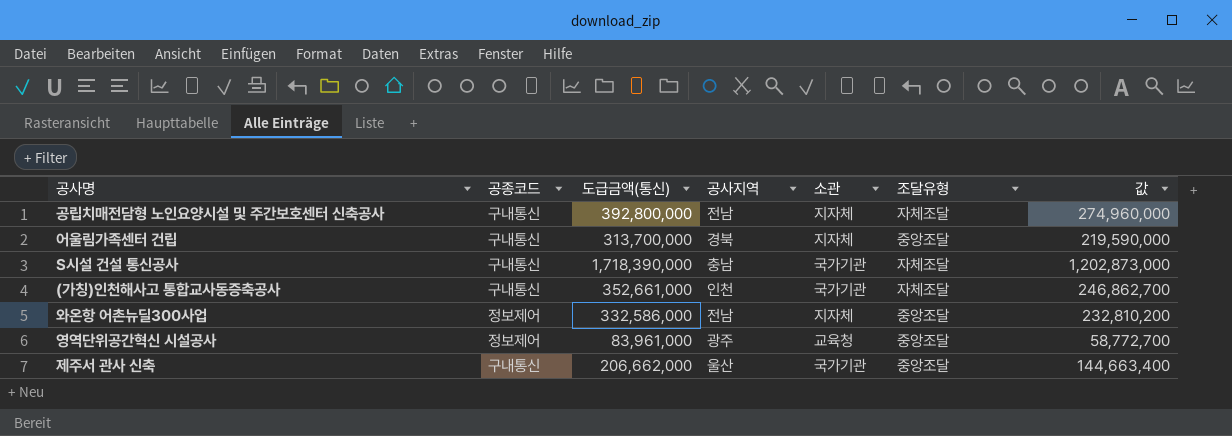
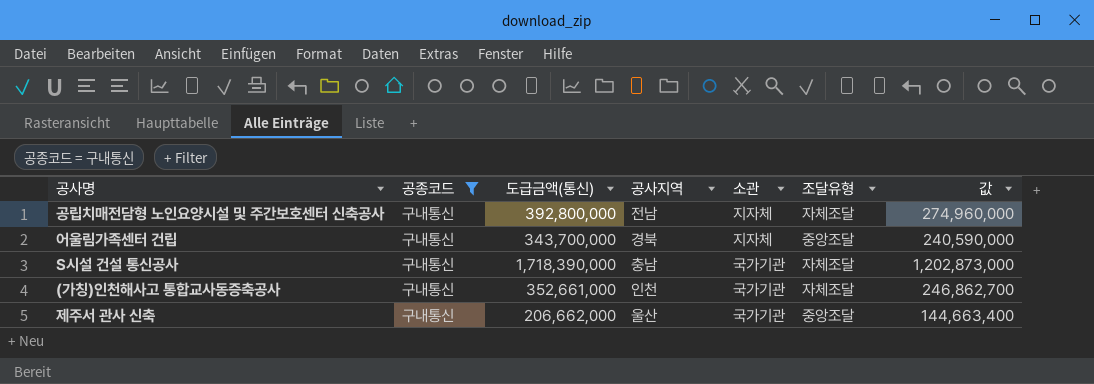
filter: none -> 공종코드 = 구내통신
어울림가족센터 건립 | 도급금액(통신): 313,700,000 -> 343,700,000
어울림가족센터 건립 | 값: 219,590,000 -> 240,590,000

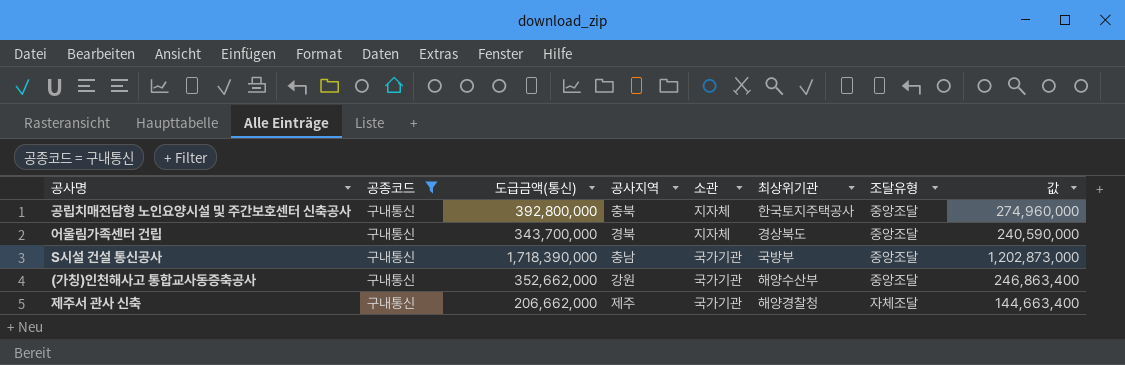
column 최상위기관 | position: none -> 6
공립치매전담형 노인요양시설 및 주간보호센터 신축공사 | 공사지역: 전남 -> 충북
공립치매전담형 노인요양시설 및 주간보호센터 신축공사 | 조달유형: 자체조달 -> 중앙조달
S시설 건설 통신공사 | 조달유형: 자체조달 -> 중앙조달
(가칭)인천해사고 통합교사동증축공사 | 도급금액(통신): 352,661,000 -> 352,662,000
(가칭)인천해사고 통합교사동증축공사 | 공사지역: 인천 -> 강원
(가칭)인천해사고 통합교사동증축공사 | 조달유형: 자체조달 -> 중앙조달
(가칭)인천해사고 통합교사동증축공사 | 값: 246,862,700 -> 246,863,400
제주서 관사 신축 | 공사지역: 울산 -> 제주
제주서 관사 신축 | 조달유형: 중앙조달 -> 자체조달

